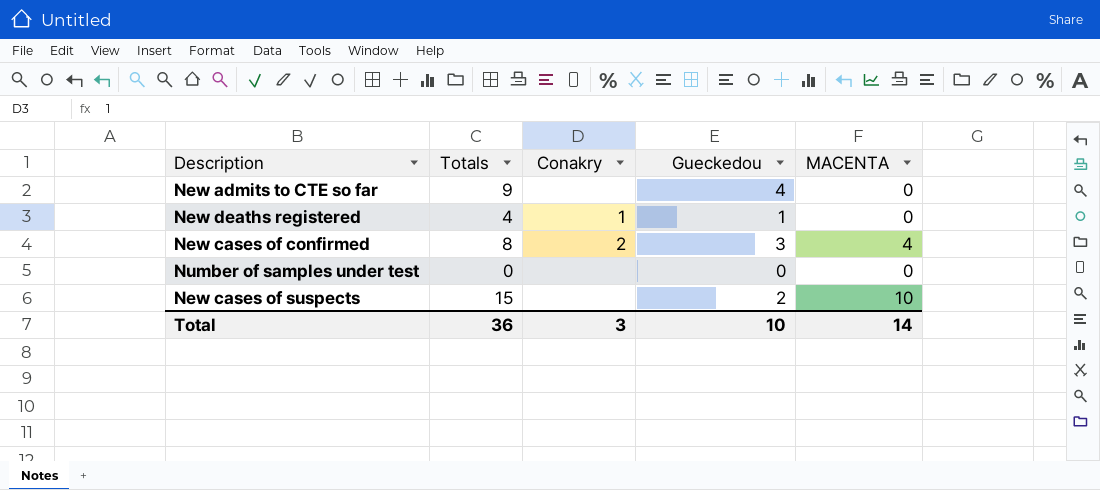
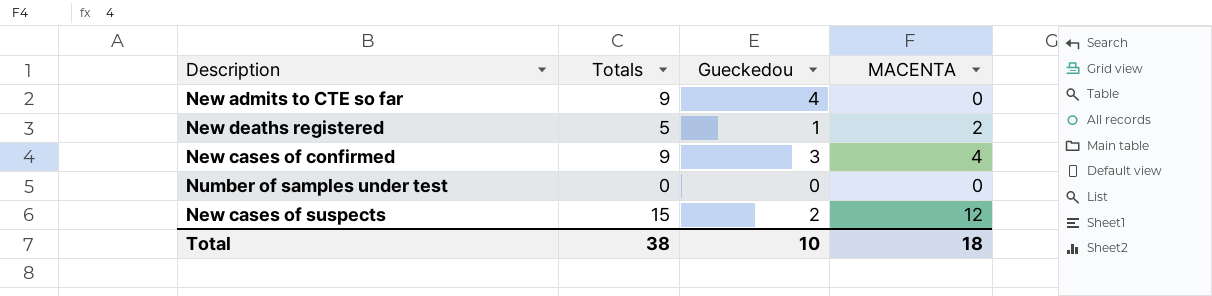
column Conakry | position: 3 -> none
New deaths registered | Totals: 4 -> 5
New deaths registered | MACENTA: 0 -> 2
New cases of confirmed | Totals: 8 -> 9
New cases of suspects | MACENTA: 10 -> 12
Total | Totals: 36 -> 38
Total | MACENTA: 14 -> 18

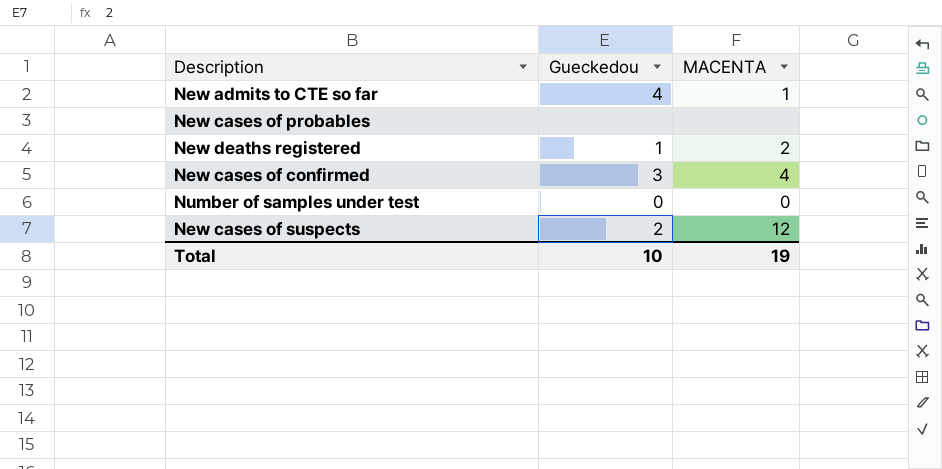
column Totals | position: 2 -> none
New admits to CTE so far | MACENTA: 0 -> 1
row New cases of probables: none -> none | none
Total | MACENTA: 18 -> 19

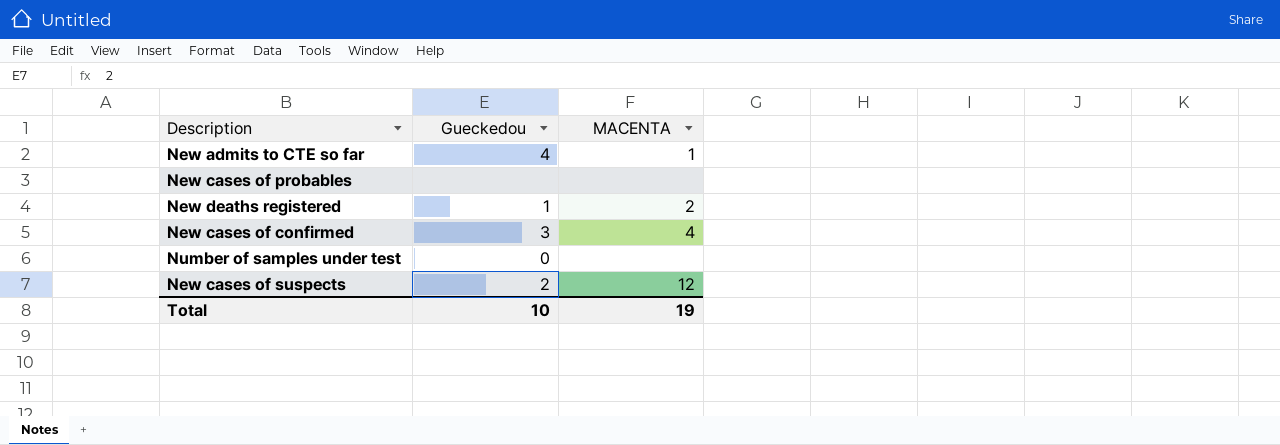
Number of samples under test | MACENTA: 0 -> none

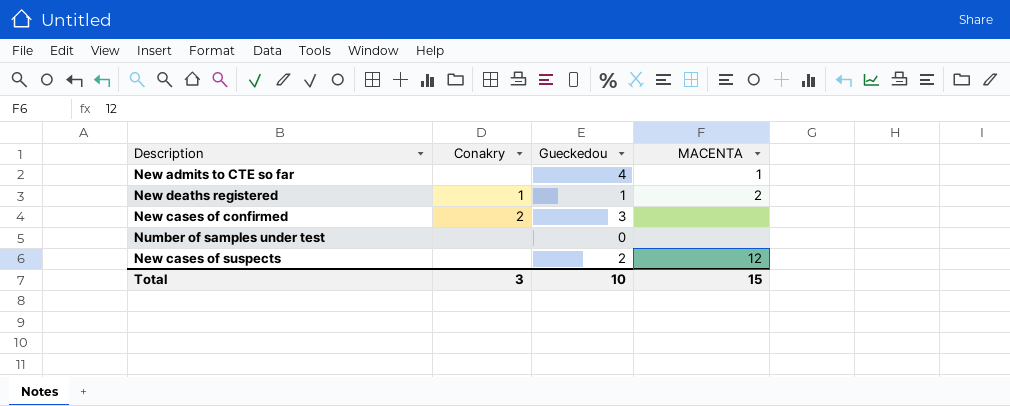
column Conakry | position: none -> 2
row New cases of probables: none | none -> none
New cases of confirmed | MACENTA: 4 -> none
Total | MACENTA: 19 -> 15

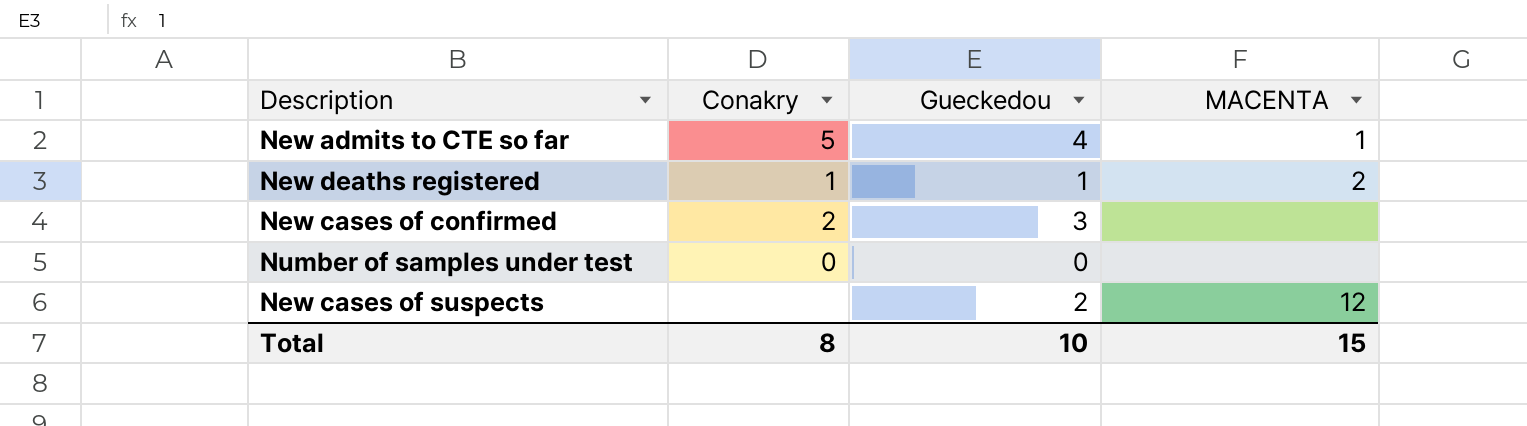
New admits to CTE so far | Conakry: none -> 5
Number of samples under test | Conakry: none -> 0
Total | Conakry: 3 -> 8

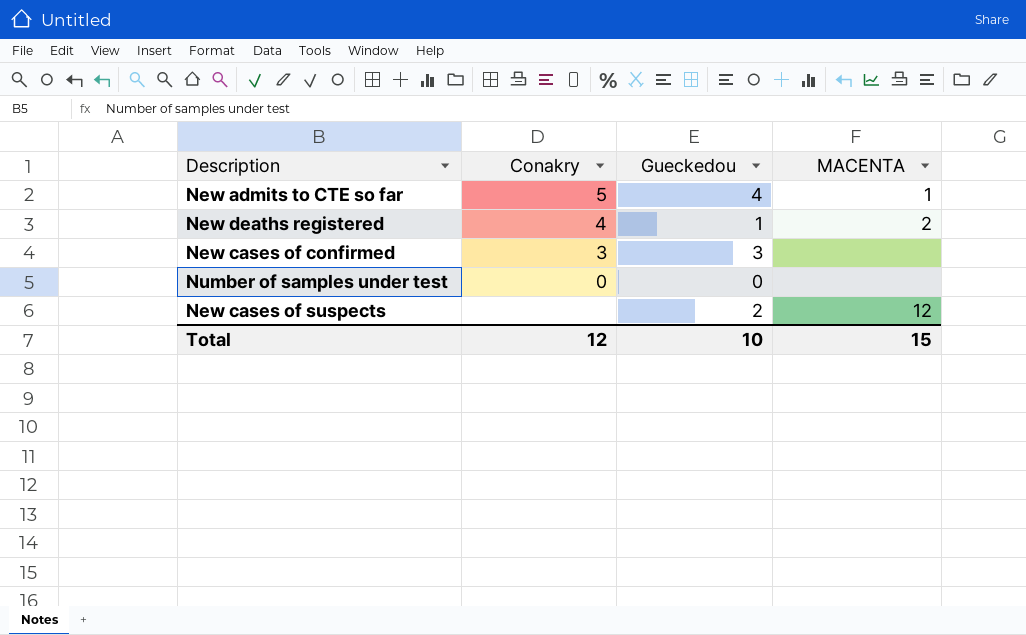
New deaths registered | Conakry: 1 -> 4
New cases of confirmed | Conakry: 2 -> 3
Total | Conakry: 8 -> 12

